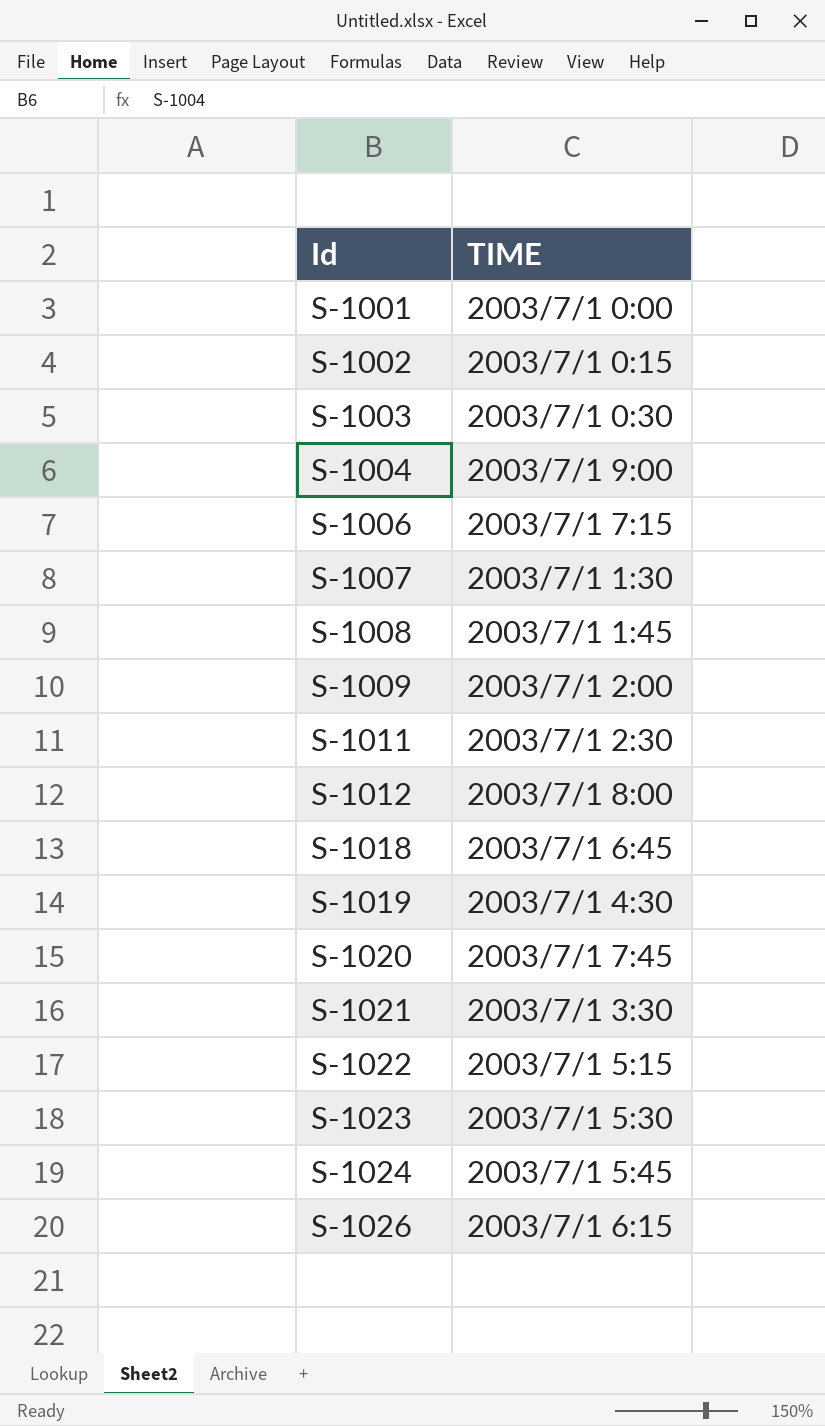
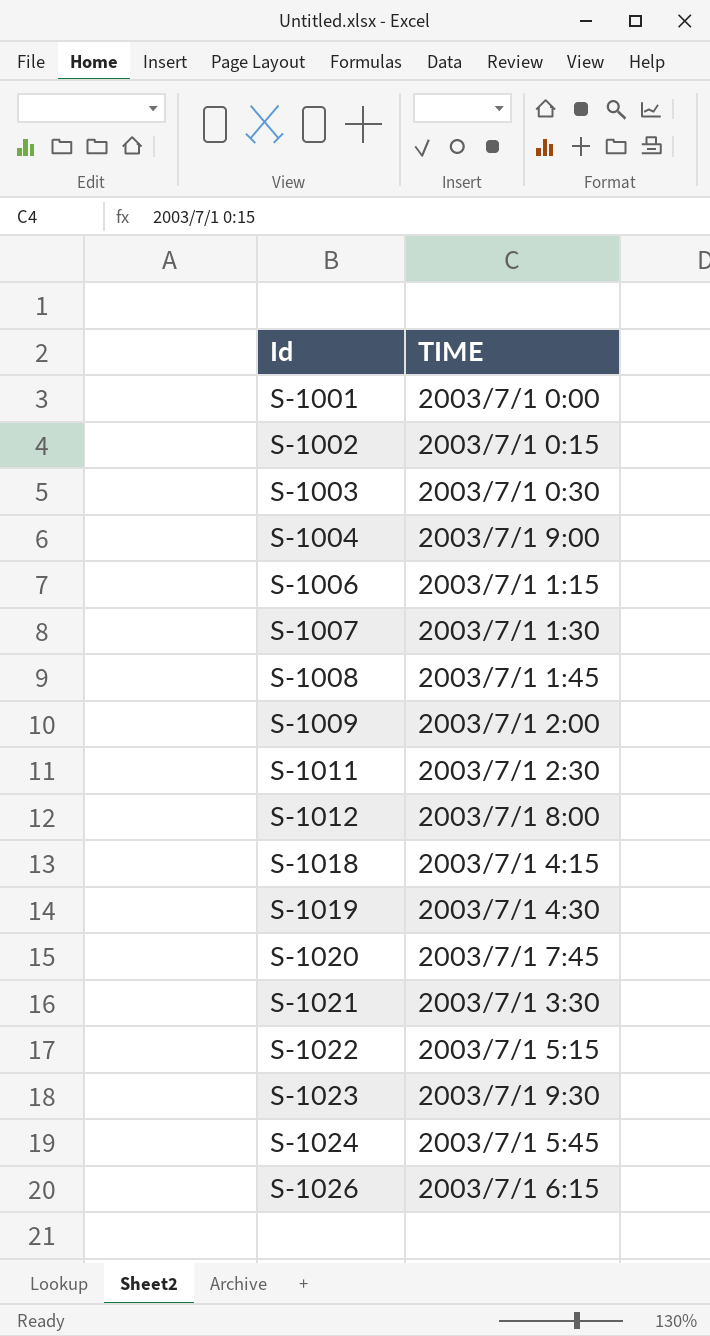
S-1006 | TIME: 2003/7/1 7:15 -> 2003/7/1 1:15
S-1018 | TIME: 2003/7/1 6:45 -> 2003/7/1 4:15
S-1023 | TIME: 2003/7/1 5:30 -> 2003/7/1 9:30

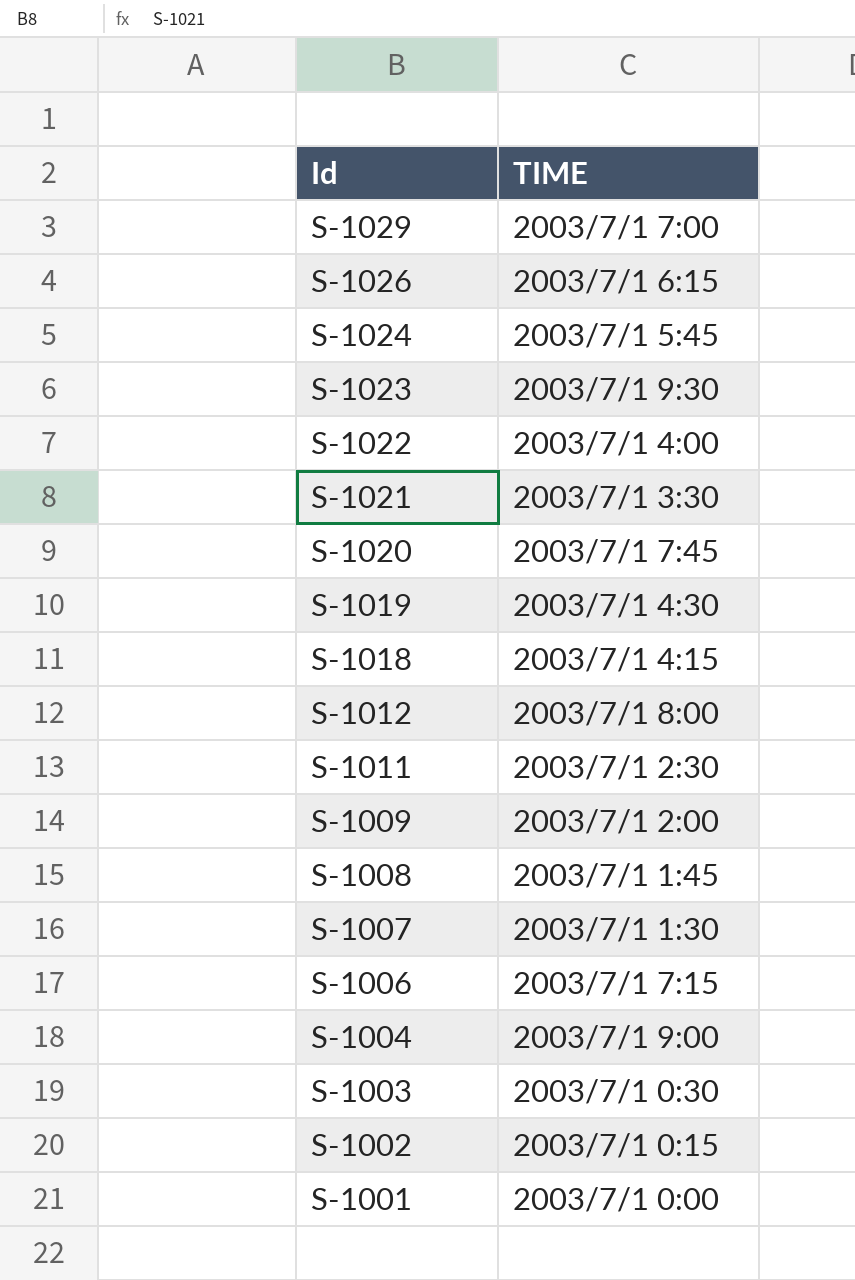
row order: Id ascending -> Id descending
row S-1029: none -> 2003/7/1 7:00
S-1022 | TIME: 2003/7/1 5:15 -> 2003/7/1 4:00
S-1006 | TIME: 2003/7/1 1:15 -> 2003/7/1 7:15

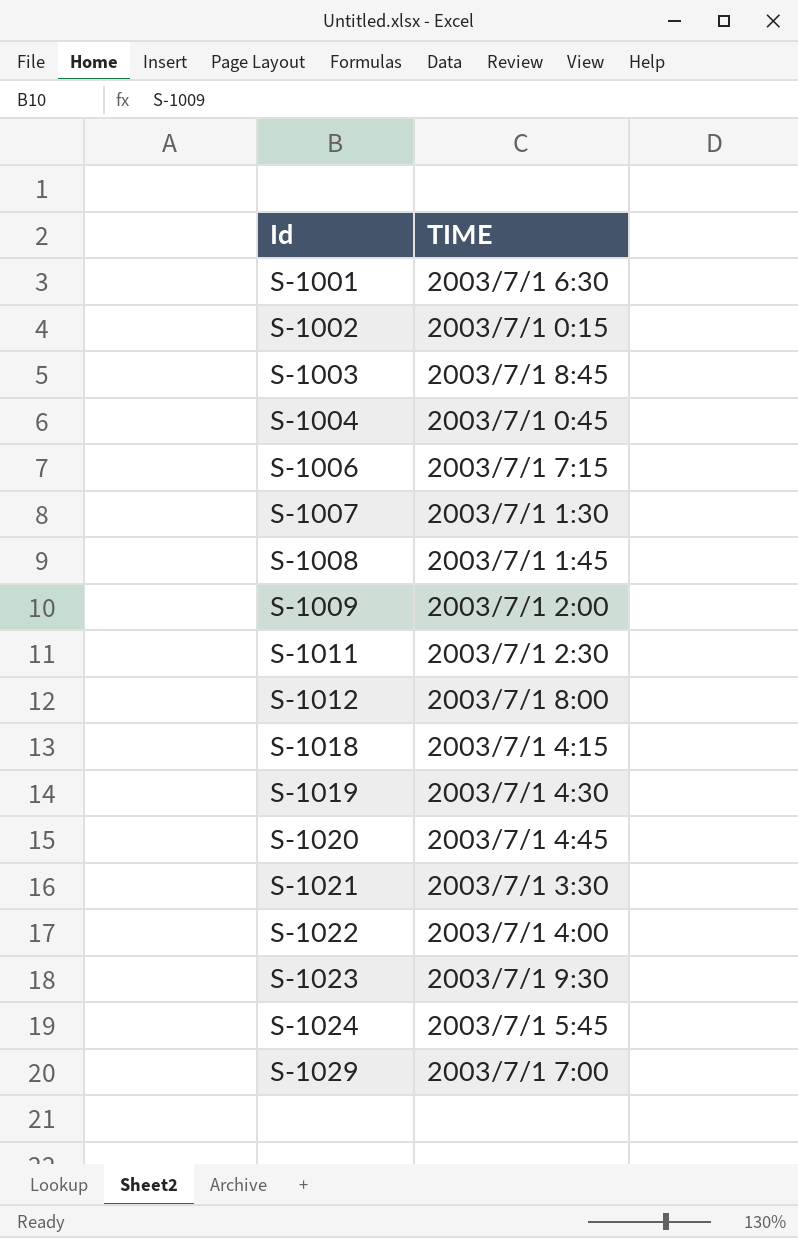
row order: Id descending -> Id ascending
row S-1026: 2003/7/1 6:15 -> none
S-1001 | TIME: 2003/7/1 0:00 -> 2003/7/1 6:30
S-1003 | TIME: 2003/7/1 0:30 -> 2003/7/1 8:45
S-1004 | TIME: 2003/7/1 9:00 -> 2003/7/1 0:45
S-1020 | TIME: 2003/7/1 7:45 -> 2003/7/1 4:45

